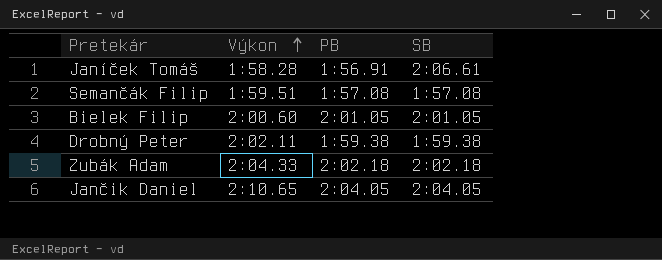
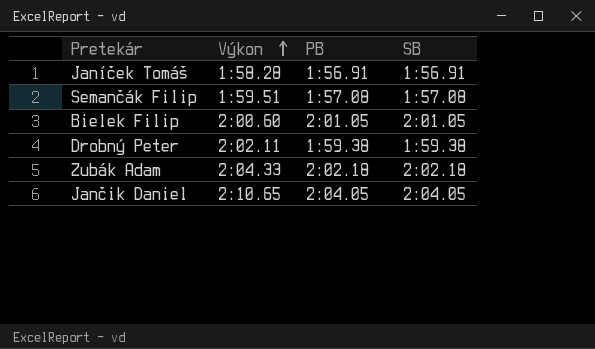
Janíček Tomáš | SB: 2:06.61 -> 1:56.91

